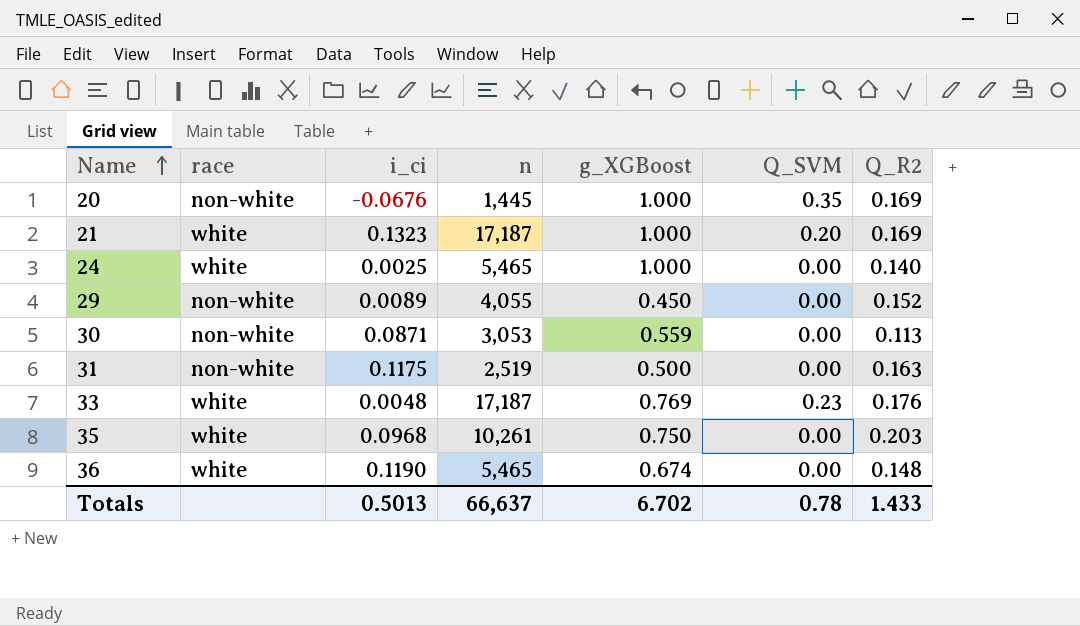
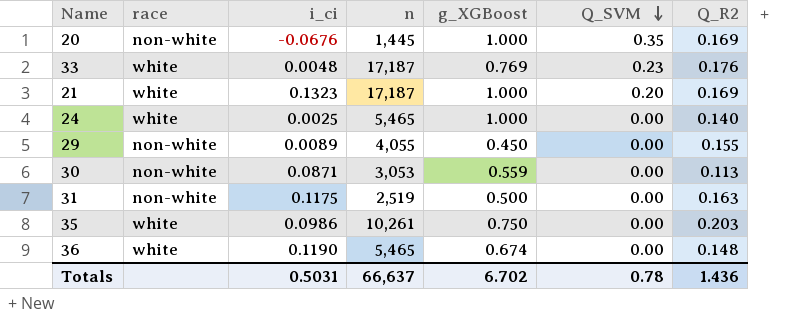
row order: Name ascending -> Q_SVM descending
29 | Q_R2: 0.152 -> 0.155
35 | i_ci: 0.0968 -> 0.0986
Totals | i_ci: 0.5013 -> 0.5031
Totals | Q_R2: 1.433 -> 1.436

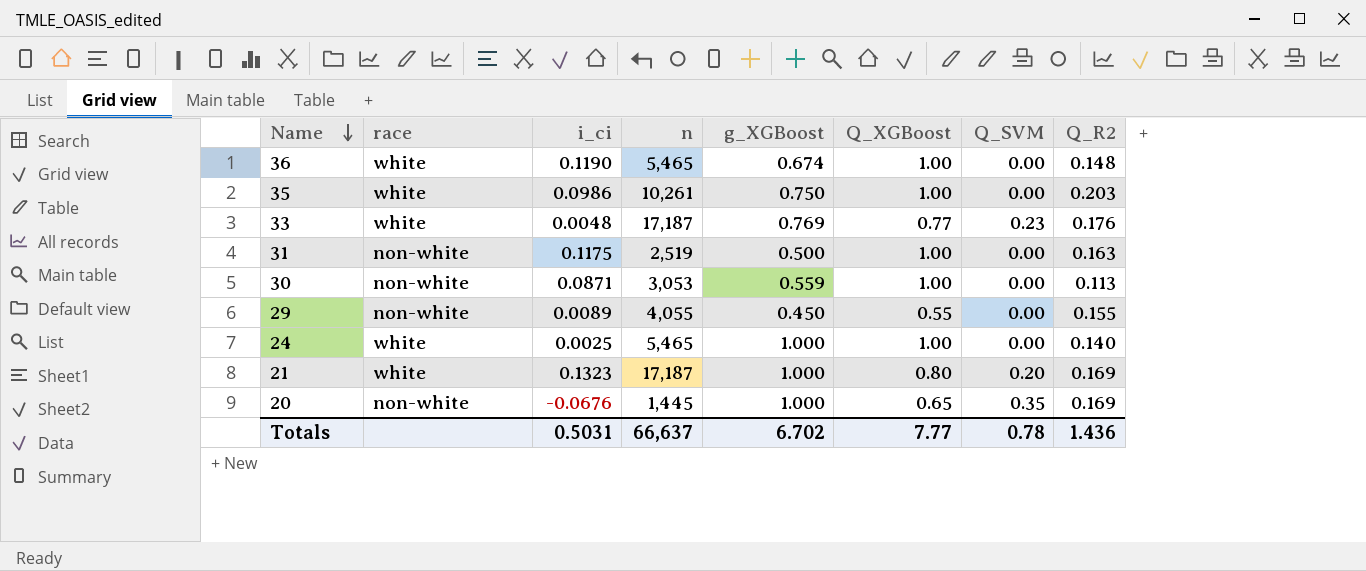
row order: Q_SVM descending -> Name descending
column Q_XGBoost | position: none -> 6

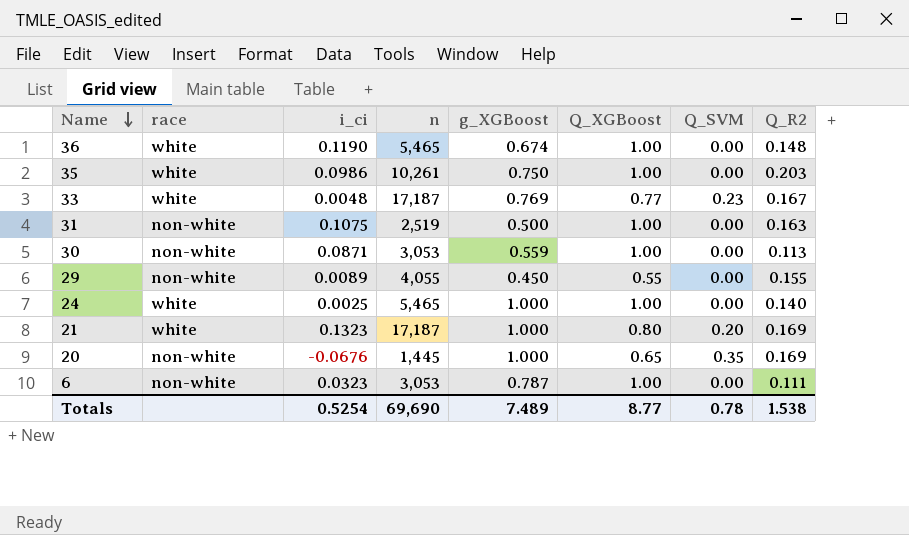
33 | Q_R2: 0.176 -> 0.167
31 | i_ci: 0.1175 -> 0.1075
row 6: none -> non-white | 0.0323 | 3,053 | 0.787 | 1.00 | 0.00 | 0.111
Totals | i_ci: 0.5031 -> 0.5254
Totals | n: 66,637 -> 69,690
Totals | g_XGBoost: 6.702 -> 7.489
Totals | Q_XGBoost: 7.77 -> 8.77
Totals | Q_R2: 1.436 -> 1.538

